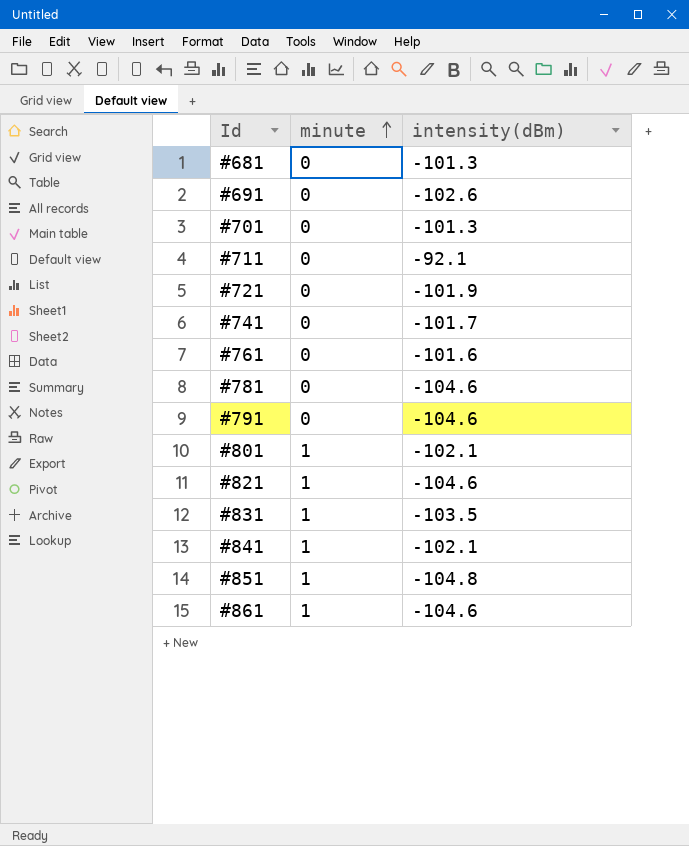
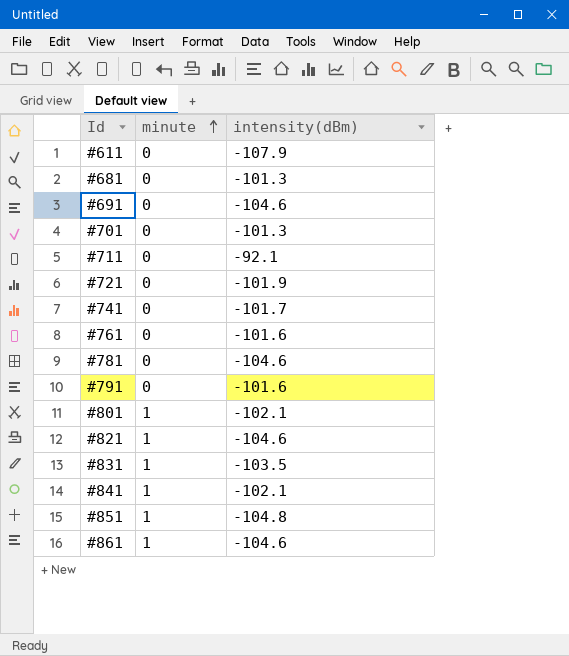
row #611: none -> 0 | -107.9
#691 | intensity(dBm): -102.6 -> -104.6
#791 | intensity(dBm): -104.6 -> -101.6

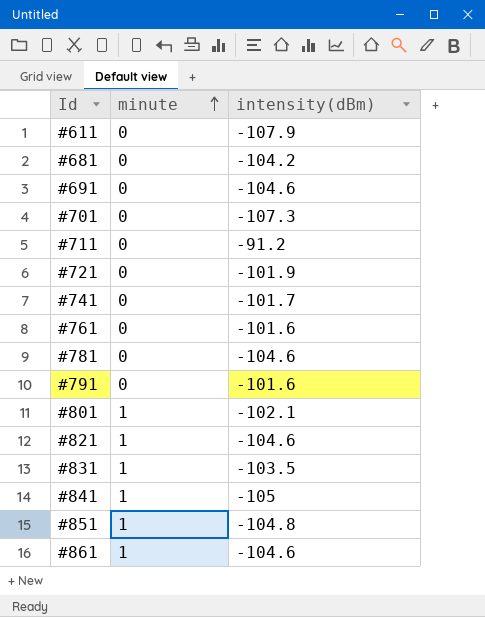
#681 | intensity(dBm): -101.3 -> -104.2
#701 | intensity(dBm): -101.3 -> -107.3
#711 | intensity(dBm): -92.1 -> -91.2
#841 | intensity(dBm): -102.1 -> -105

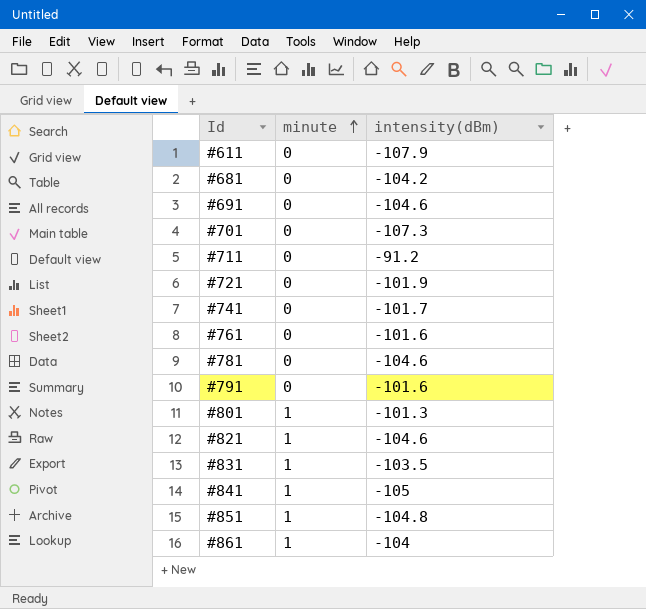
#801 | intensity(dBm): -102.1 -> -101.3
#861 | intensity(dBm): -104.6 -> -104

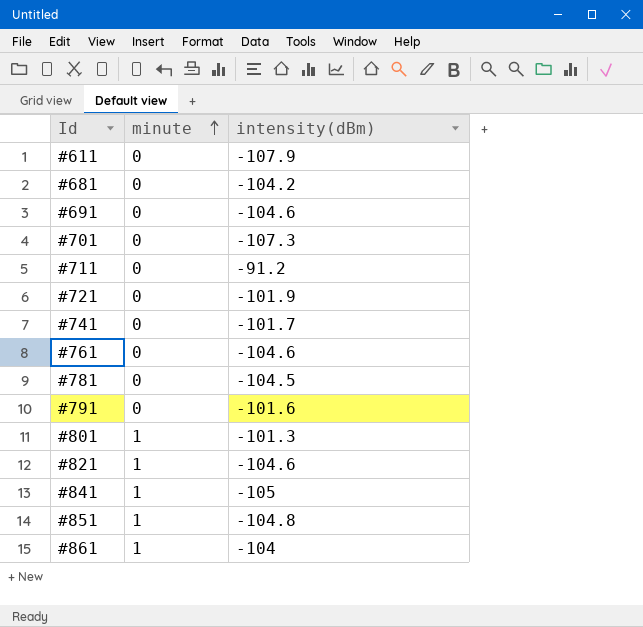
row #831: 1 | -103.5 -> none
#761 | intensity(dBm): -101.6 -> -104.6
#781 | intensity(dBm): -104.6 -> -104.5

